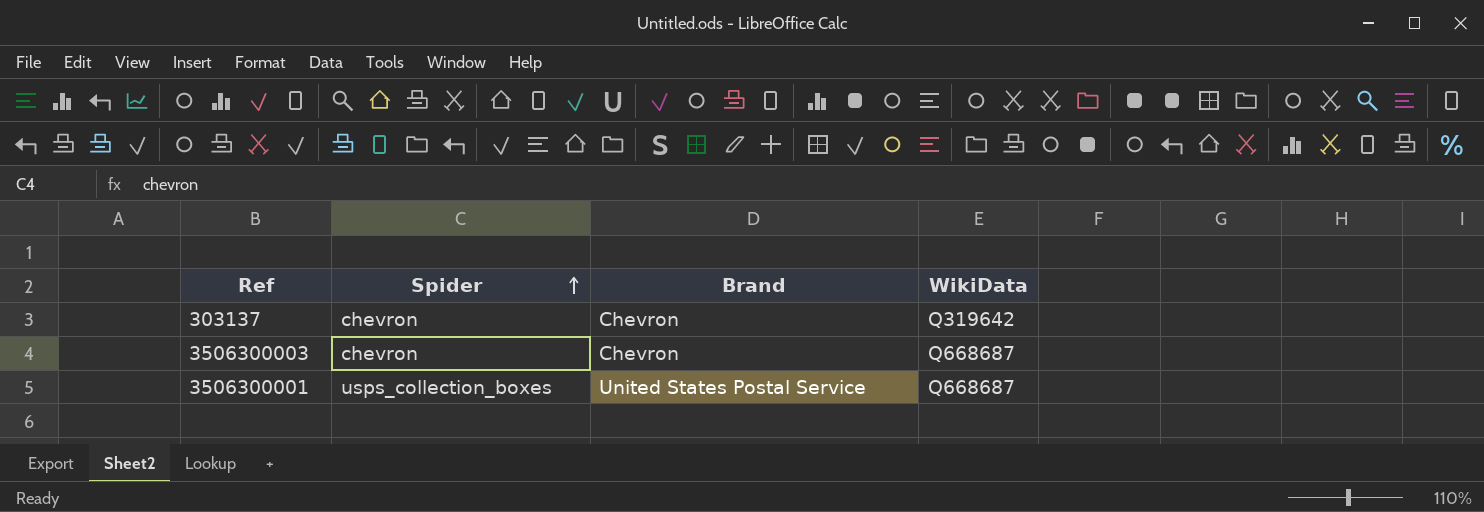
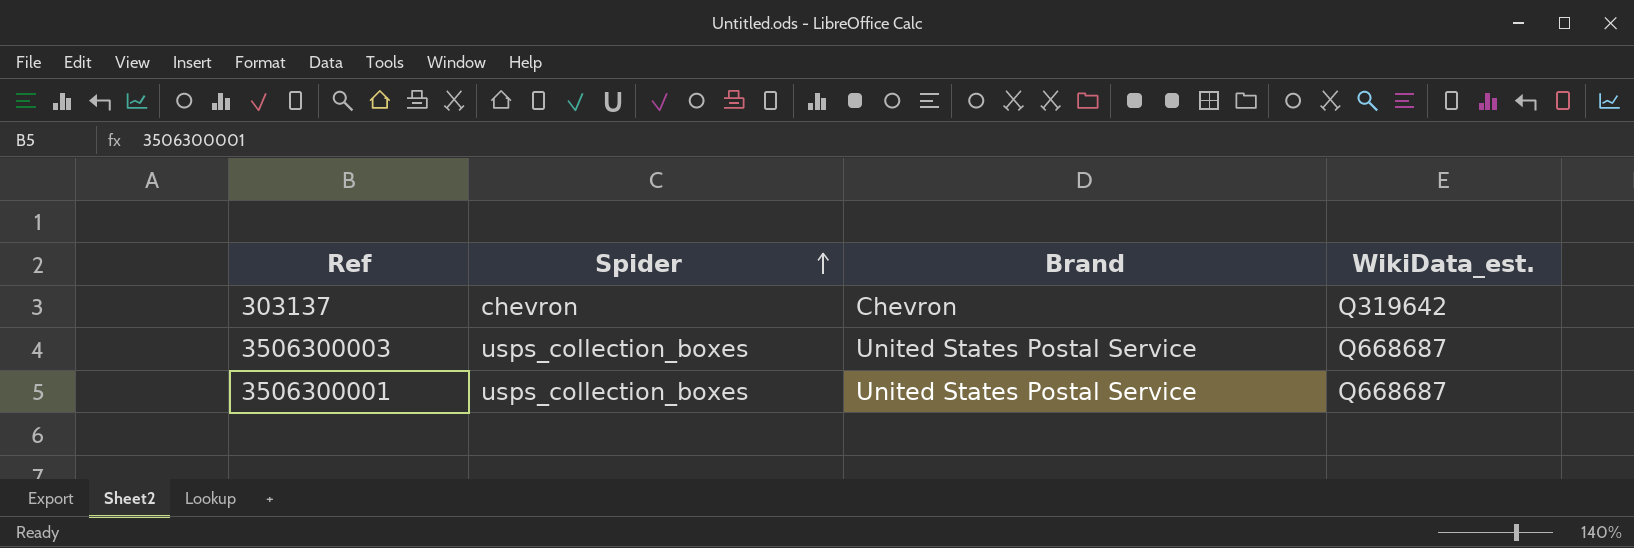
column name: WikiData -> WikiData_est.
3506300003 | Spider: chevron -> usps_collection_boxes
3506300003 | Brand: Chevron -> United States Postal Service

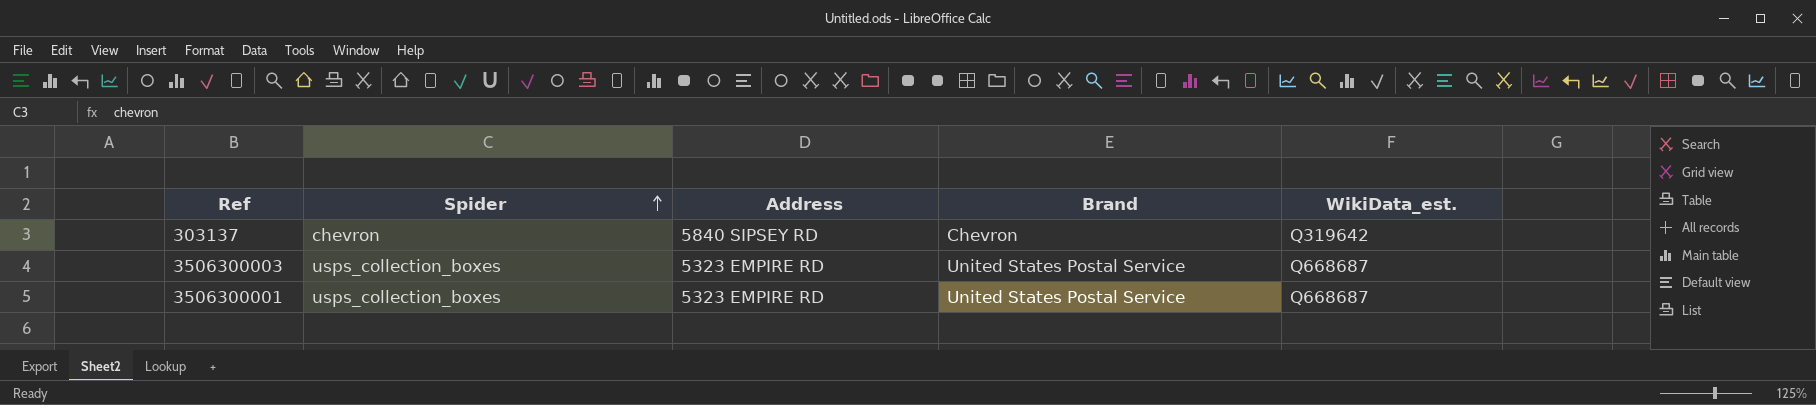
column Address | position: none -> 3

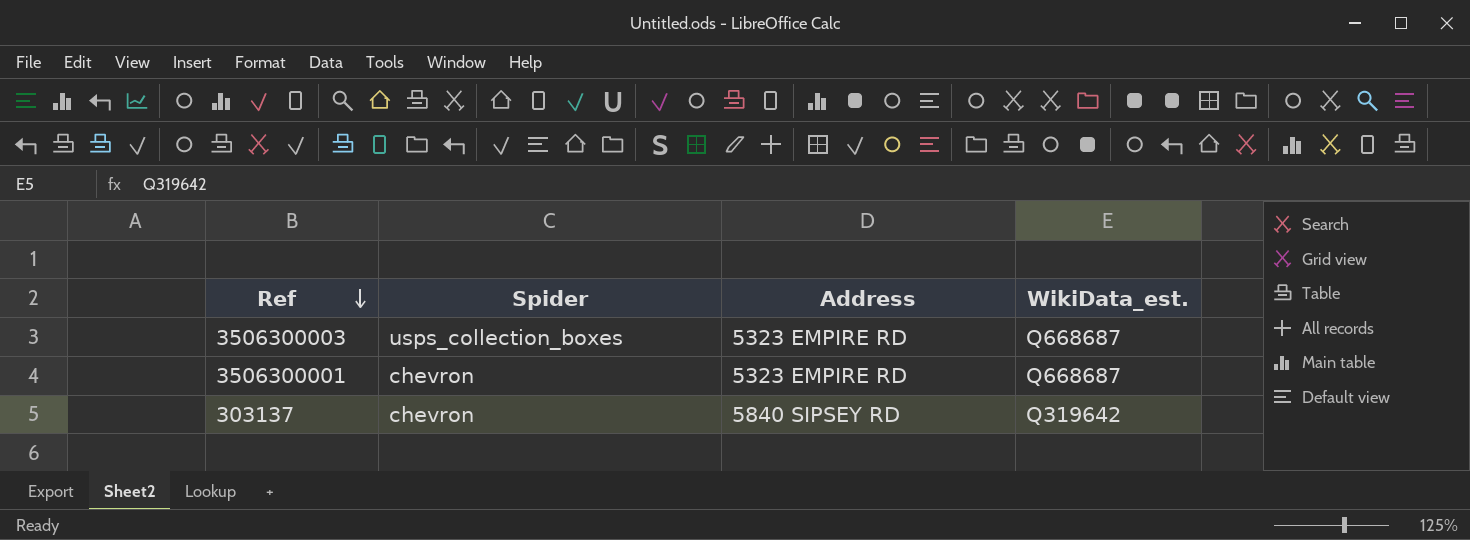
row order: Spider ascending -> Ref descending
column Brand | position: 4 -> none
3506300001 | Spider: usps_collection_boxes -> chevron

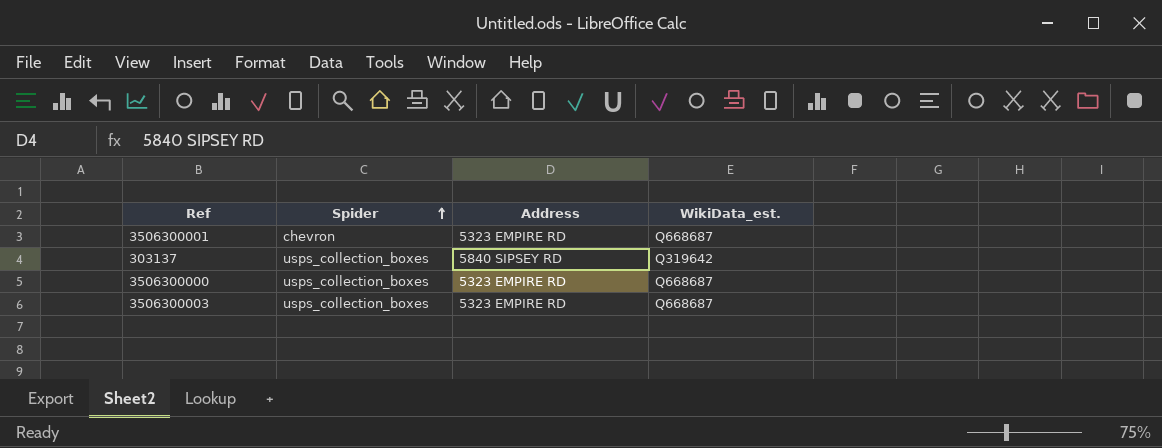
row order: Ref descending -> Spider ascending
303137 | Spider: chevron -> usps_collection_boxes
row 3506300000: none -> usps_collection_boxes | 5323 EMPIRE RD | Q668687

